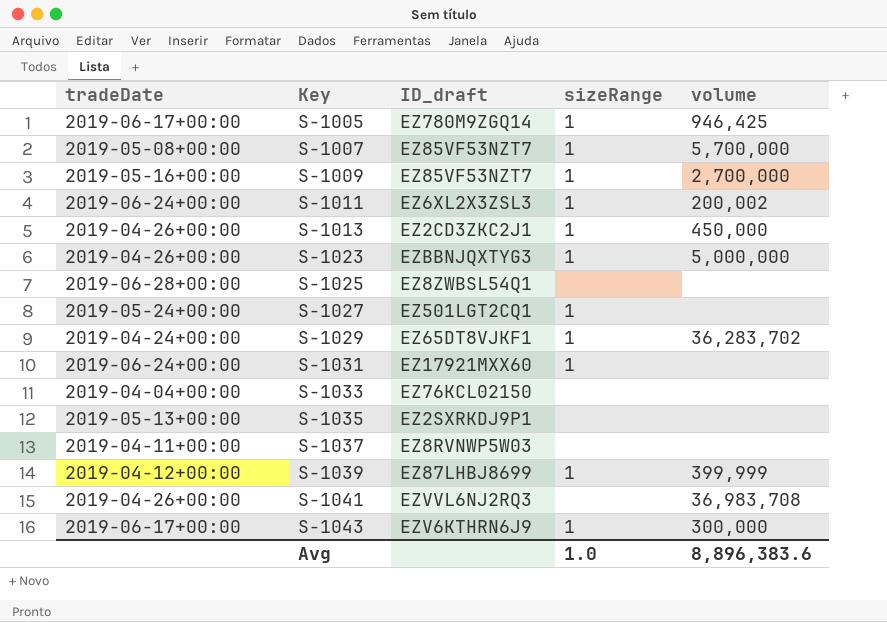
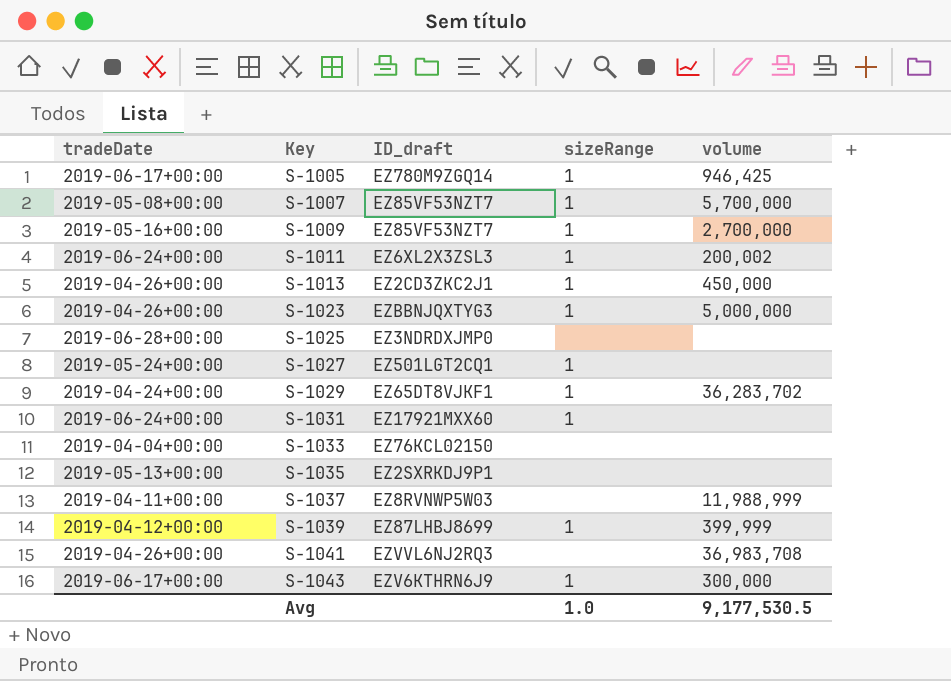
S-1025 | ID_draft: EZ8ZWBSL54Q1 -> EZ3NDRDXJMP0
S-1037 | volume: none -> 11,988,999
Avg | volume: 8,896,383.6 -> 9,177,530.5

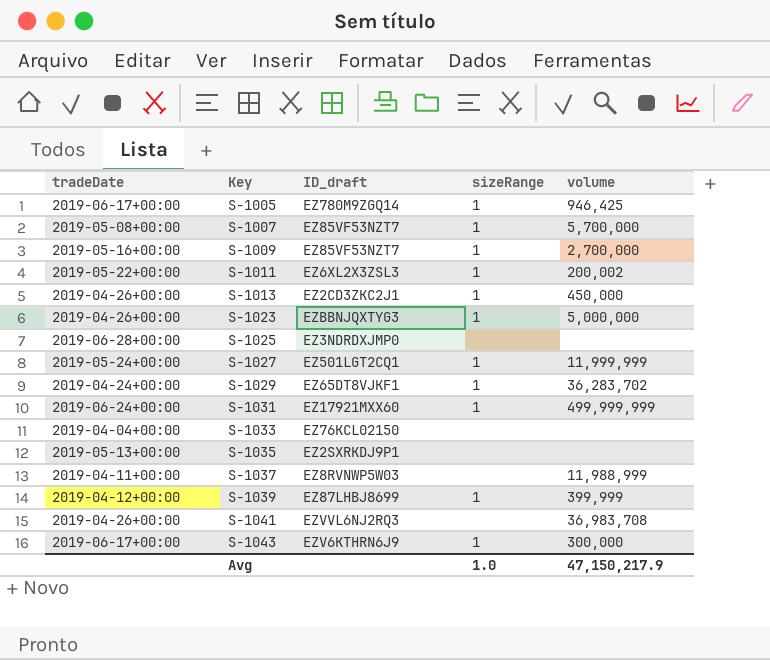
S-1011 | tradeDate: 2019-06-24+00:00 -> 2019-05-22+00:00
S-1027 | volume: none -> 11,999,999
S-1031 | volume: none -> 499,999,999
Avg | volume: 9,177,530.5 -> 47,150,217.9

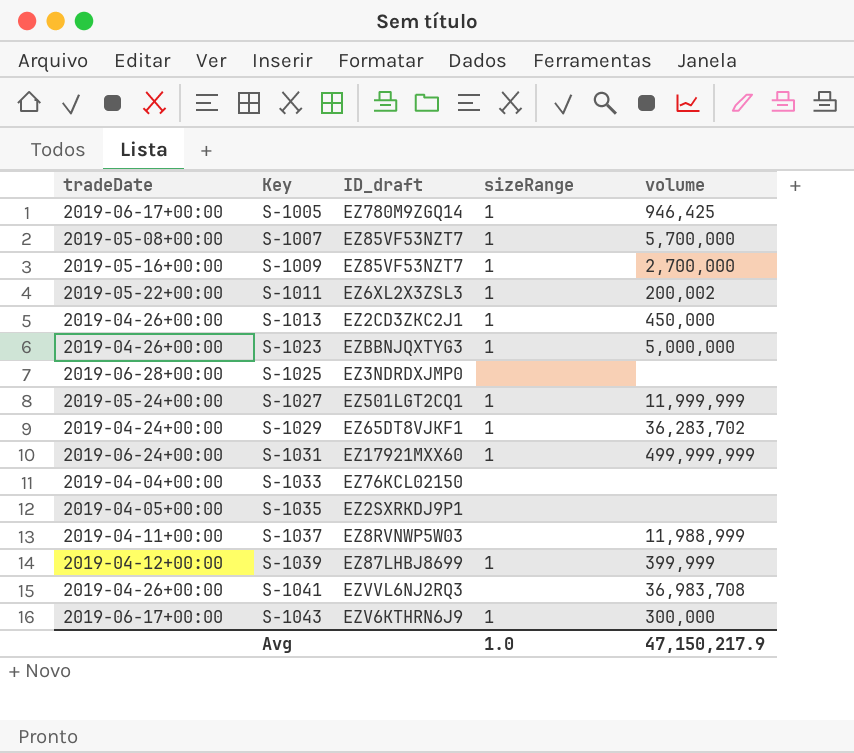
S-1035 | tradeDate: 2019-05-13+00:00 -> 2019-04-05+00:00

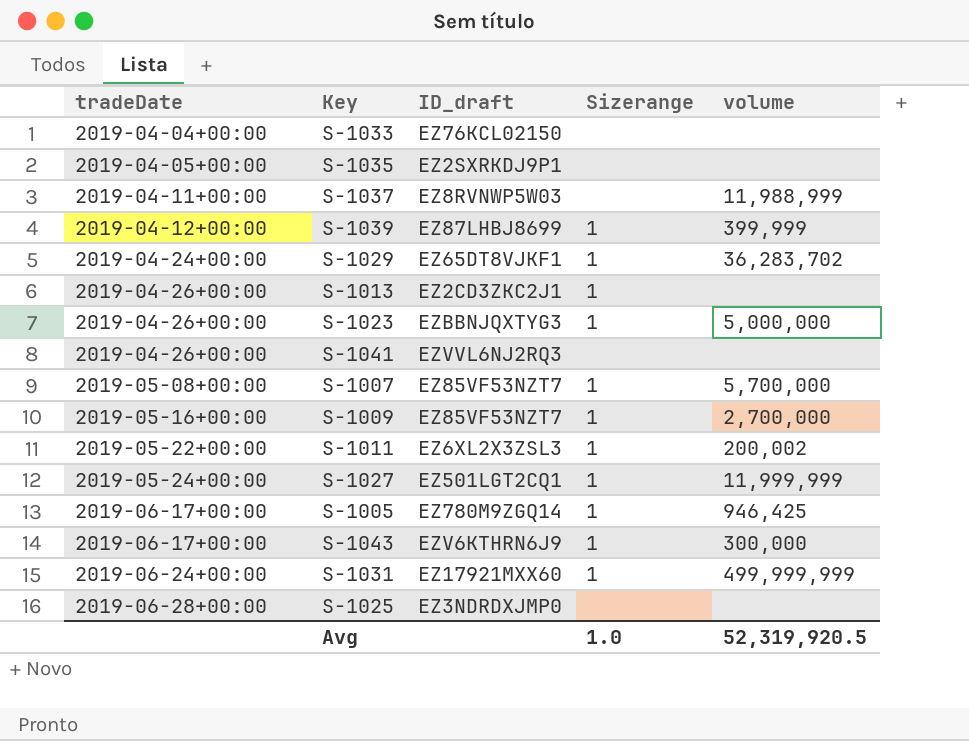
row order: Key ascending -> tradeDate ascending
column name: sizeRange -> Sizerange
S-1013 | volume: 450,000 -> none
S-1041 | volume: 36,983,708 -> none
Avg | volume: 47,150,217.9 -> 52,319,920.5

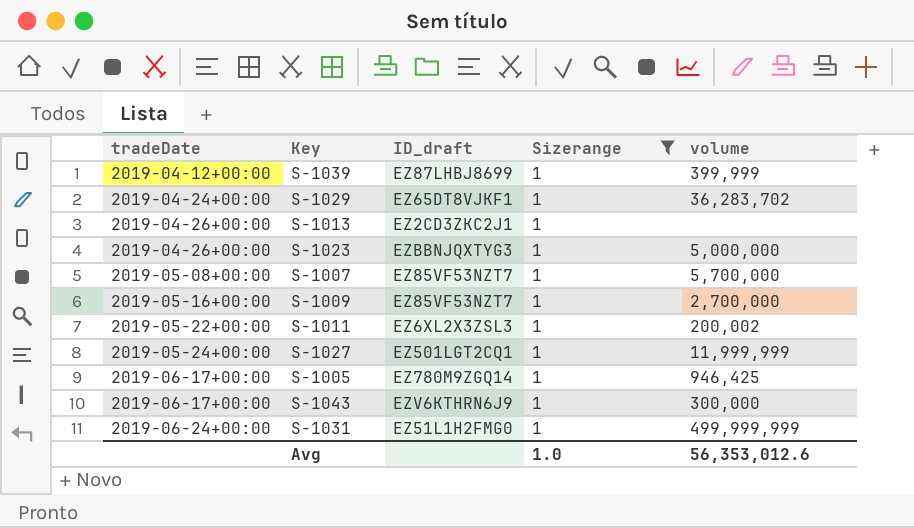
filter: none -> Sizerange = 1
S-1031 | ID_draft: EZ17921MXX60 -> EZ51L1H2FMG0
Avg | volume: 52,319,920.5 -> 56,353,012.6

